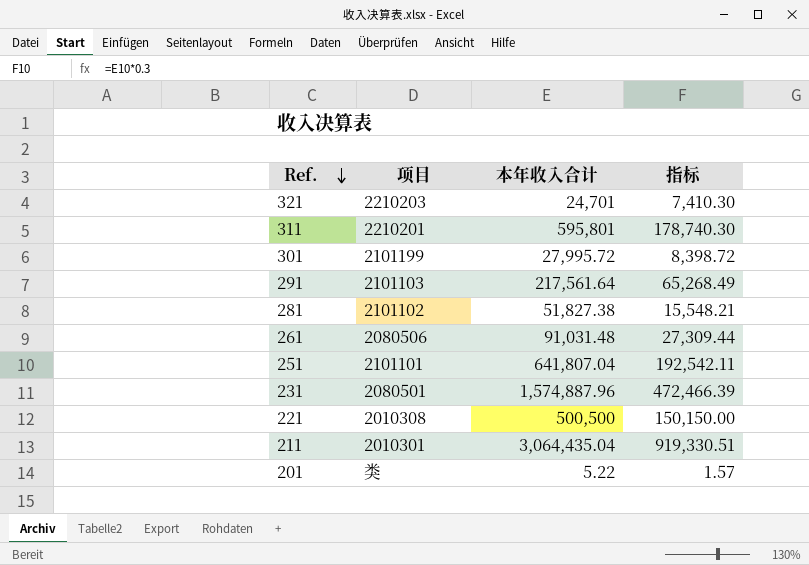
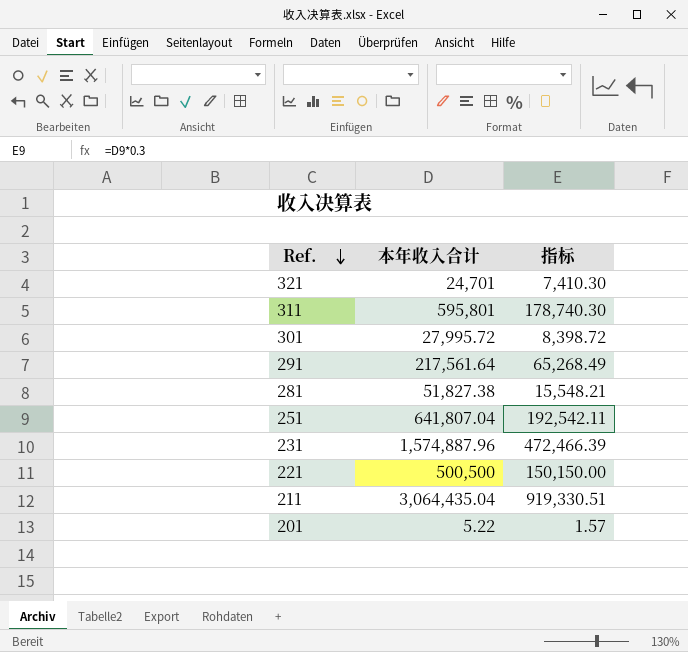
column 项目 | position: 2 -> none
row 261: 2080506 | 91,031.48 | 27,309.44 -> none

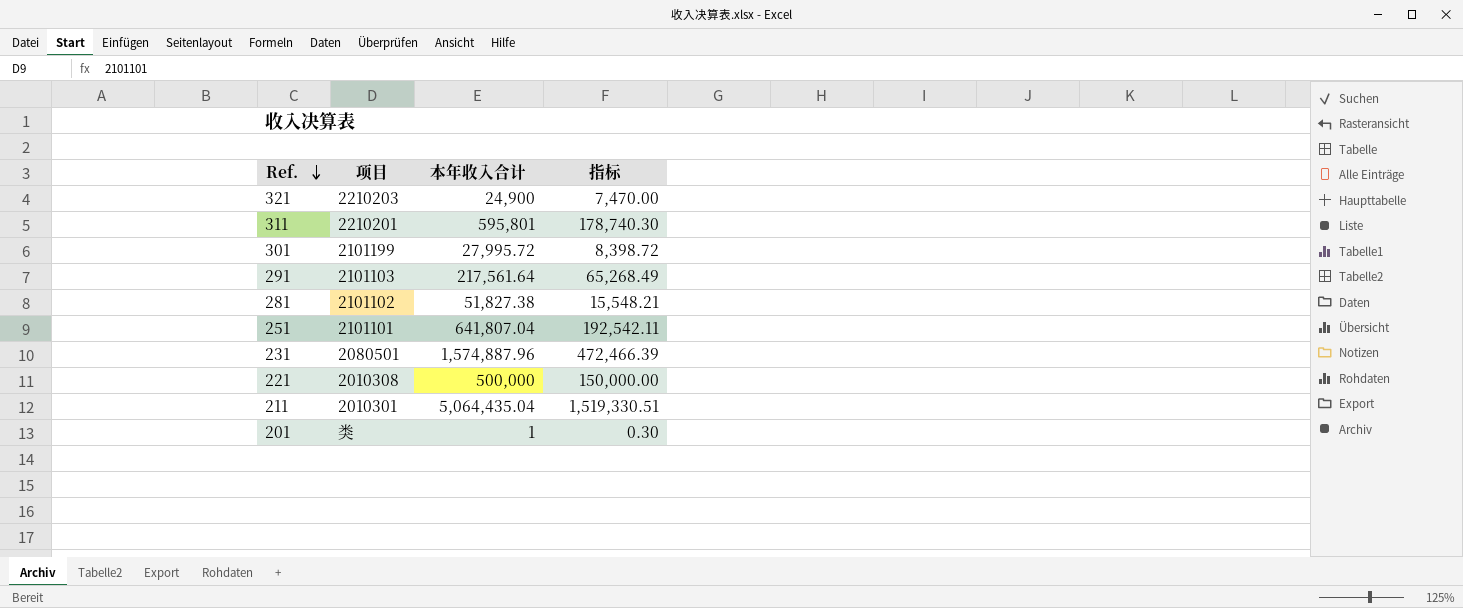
column 项目 | position: none -> 2
321 | 本年收入合计: 24,701 -> 24,900
321 | 指标: 7,410.30 -> 7,470.00
221 | 本年收入合计: 500,500 -> 500,000
221 | 指标: 150,150.00 -> 150,000.00
211 | 本年收入合计: 3,064,435.04 -> 5,064,435.04
211 | 指标: 919,330.51 -> 1,519,330.51
201 | 本年收入合计: 5.22 -> 1
201 | 指标: 1.57 -> 0.30

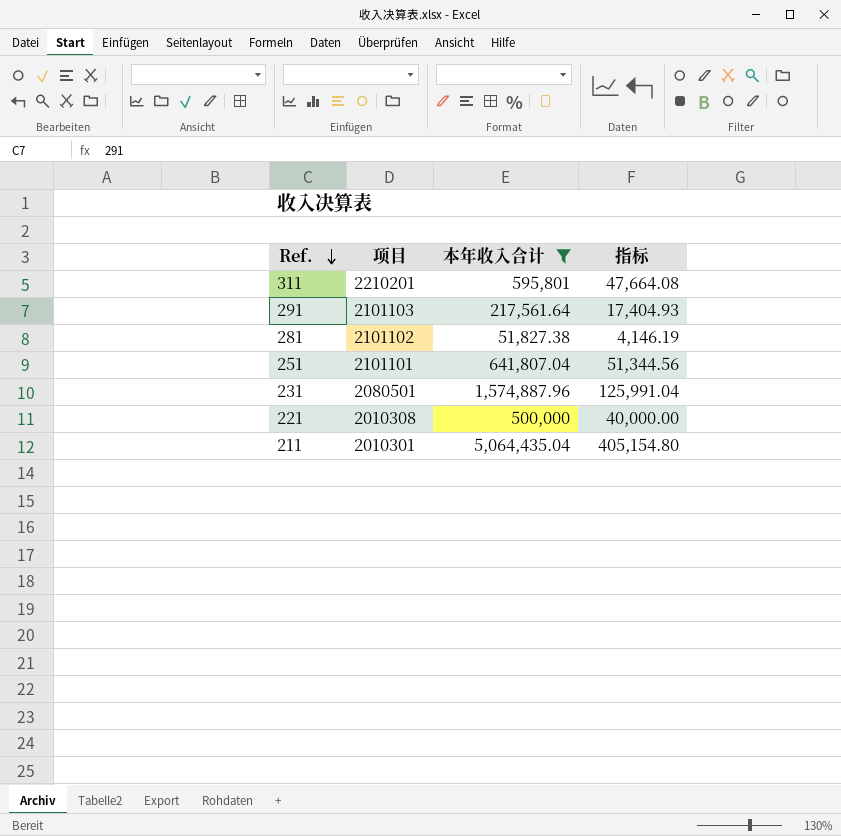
filter: none -> 本年收入合计 >= 51,827.38
column 指标 | formula: [本年收入合计] * 0.3 -> [本年收入合计] * 0.08

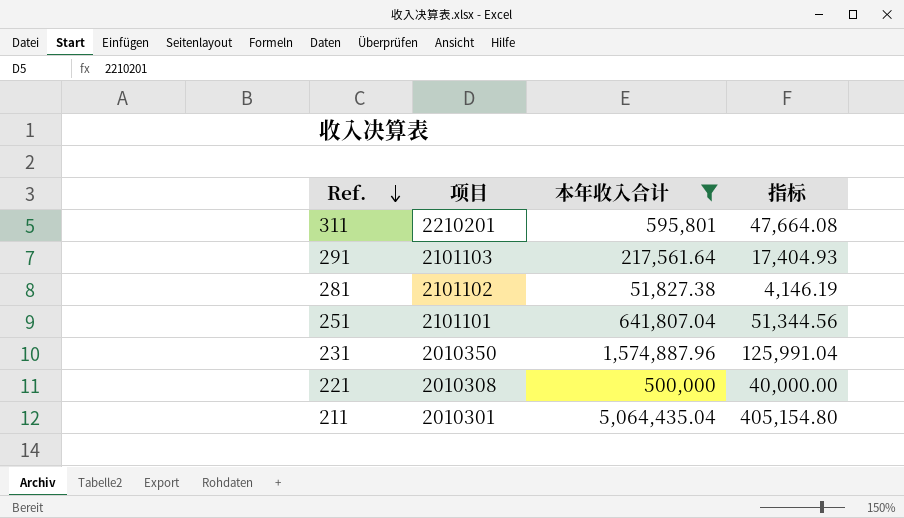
231 | 项目: 2080501 -> 2010350

